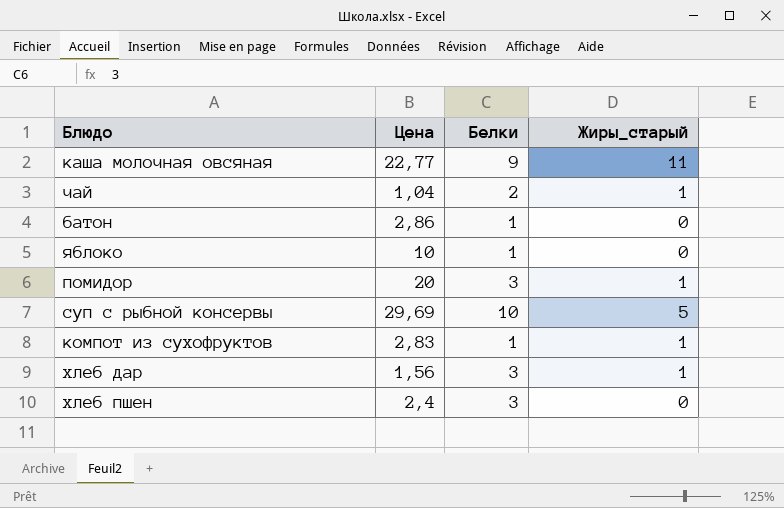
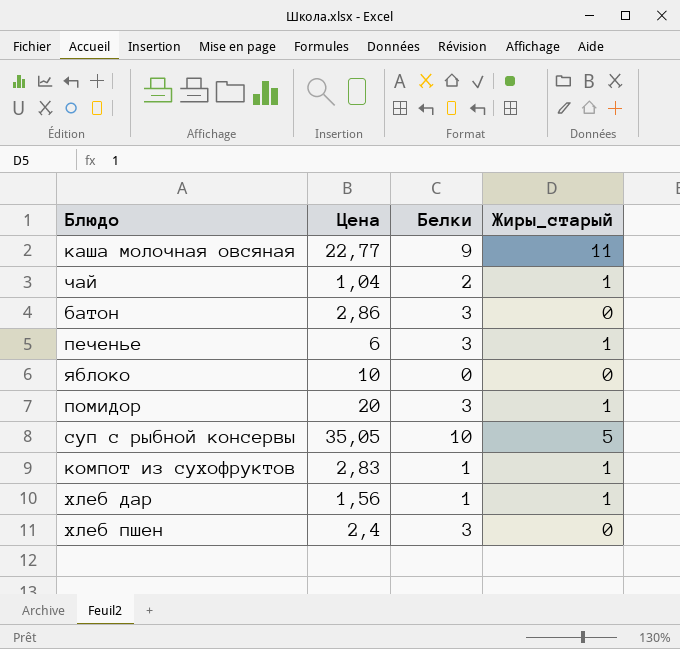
батон | Белки: 1 -> 3
row печенье: none -> 6 | 3 | 1
яблоко | Белки: 1 -> 0
суп с рыбной консервы | Цена: 29,69 -> 35,05
хлеб дар | Белки: 3 -> 1

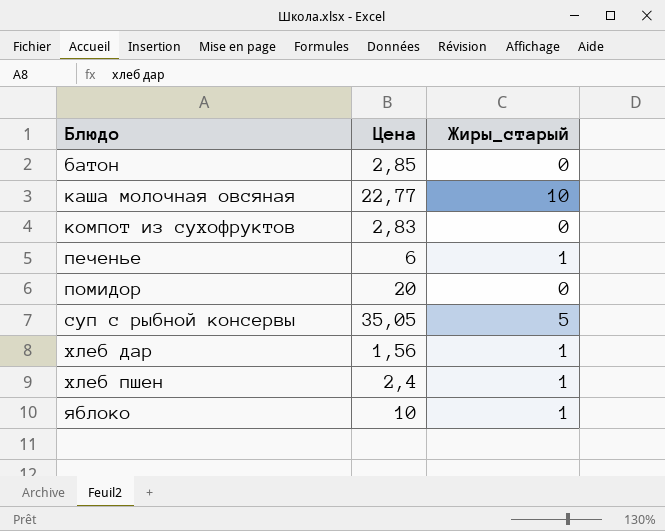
row order: none -> Блюдо ascending
column Белки | position: 3 -> none
row чай: 1,04 | 2 | 1 -> none
батон | Цена: 2,86 -> 2,85
каша молочная овсяная | Жиры_старый: 11 -> 10
компот из сухофруктов | Жиры_старый: 1 -> 0
помидор | Жиры_старый: 1 -> 0
хлеб пшен | Жиры_старый: 0 -> 1
яблоко | Жиры_старый: 0 -> 1

